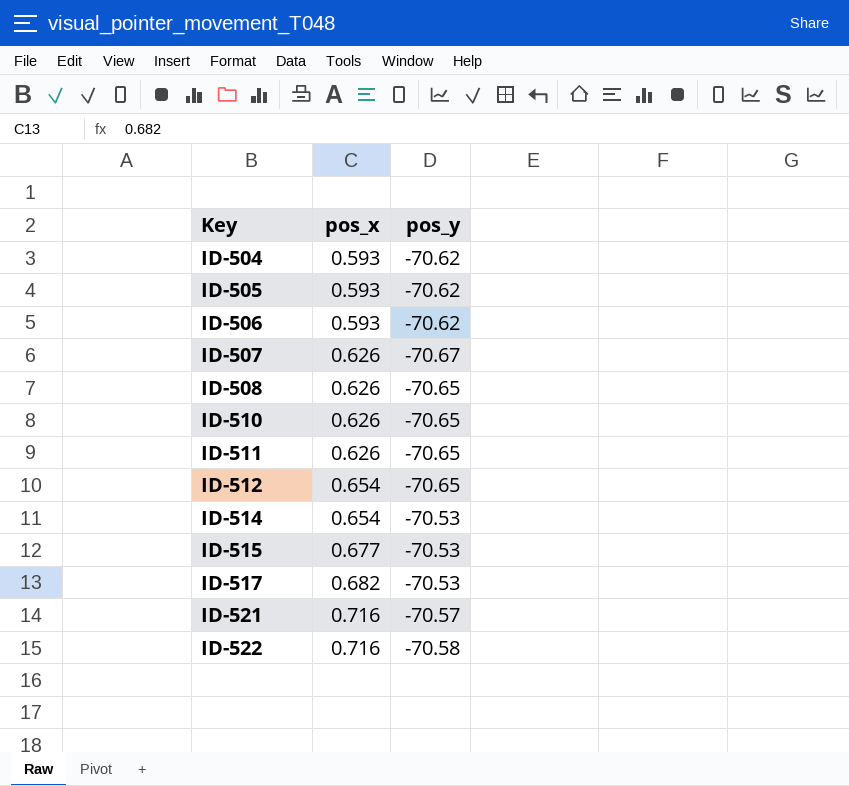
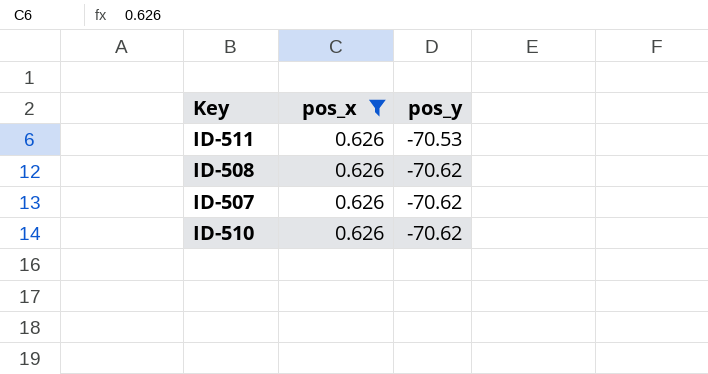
filter: none -> pos_x = 0.626
row order: Key ascending -> pos_y descending
ID-511 | pos_y: -70.65 -> -70.53
ID-508 | pos_y: -70.65 -> -70.62
ID-507 | pos_y: -70.67 -> -70.62
ID-510 | pos_y: -70.65 -> -70.62

